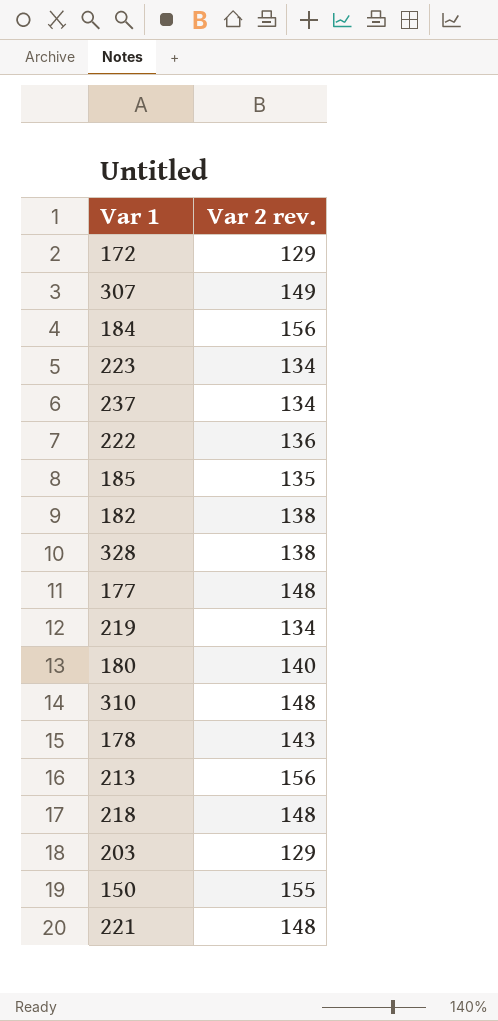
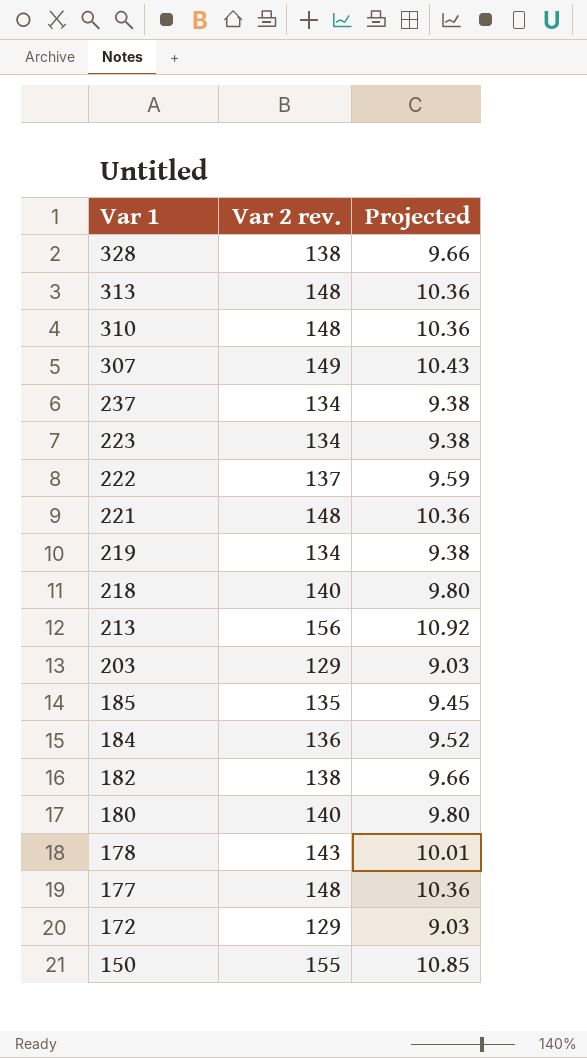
row order: none -> Var 1 descending
column Projected | formula: none -> [Var 2 rev.] * 0.07
row 313: none -> 148 | 10.36
222 | Var 2 rev.: 136 -> 137
218 | Var 2 rev.: 148 -> 140
184 | Var 2 rev.: 156 -> 136

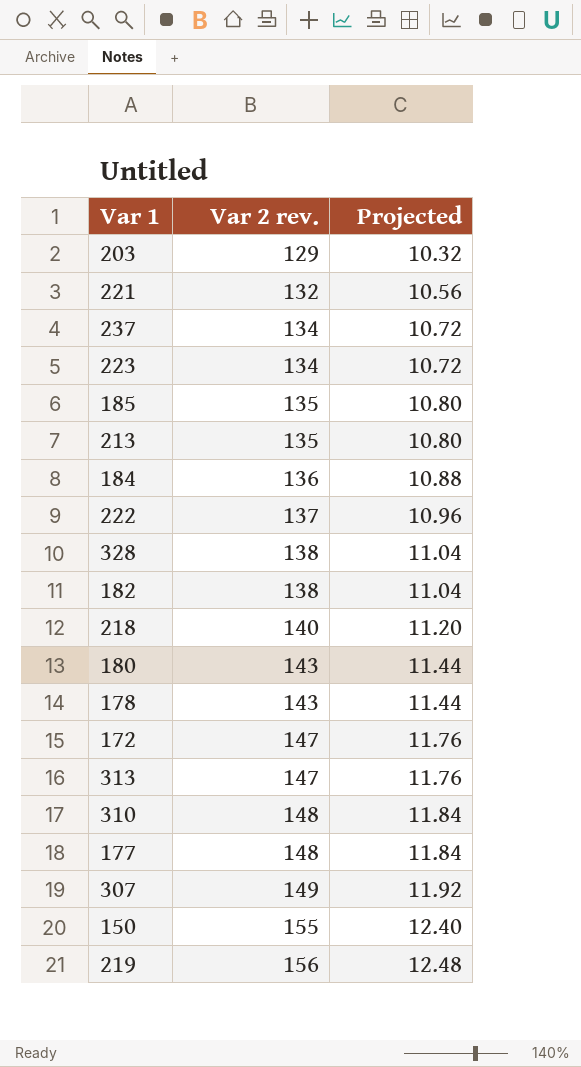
row order: Var 1 descending -> Var 2 rev. ascending
column Projected | formula: [Var 2 rev.] * 0.07 -> [Var 2 rev.] * 0.08
221 | Var 2 rev.: 148 -> 132
213 | Var 2 rev.: 156 -> 135
180 | Var 2 rev.: 140 -> 143
172 | Var 2 rev.: 129 -> 147
313 | Var 2 rev.: 148 -> 147
219 | Var 2 rev.: 134 -> 156

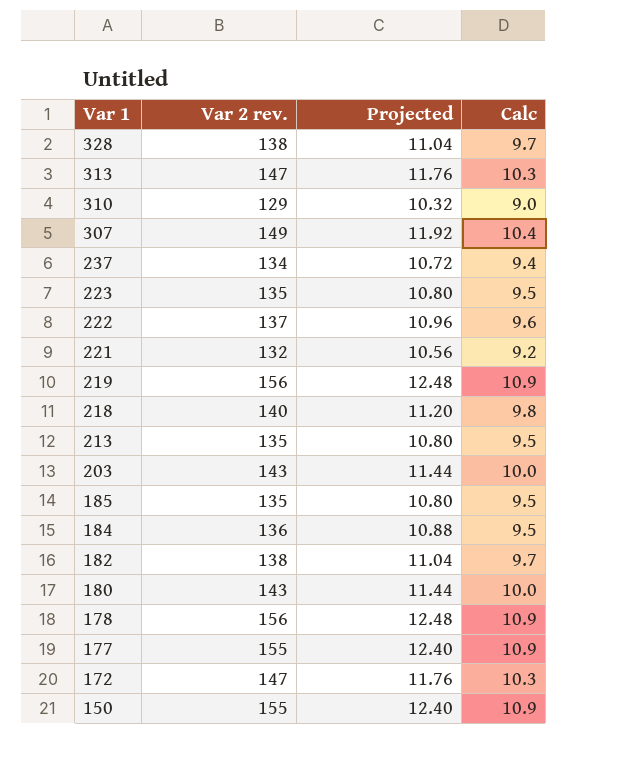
row order: Var 2 rev. ascending -> Var 1 descending
column Calc | formula: none -> [Var 2 rev.] * 0.07
310 | Var 2 rev.: 148 -> 129
310 | Projected: 11.84 -> 10.32
223 | Var 2 rev.: 134 -> 135
223 | Projected: 10.72 -> 10.80
203 | Var 2 rev.: 129 -> 143
203 | Projected: 10.32 -> 11.44
178 | Var 2 rev.: 143 -> 156
178 | Projected: 11.44 -> 12.48
177 | Var 2 rev.: 148 -> 155
177 | Projected: 11.84 -> 12.40

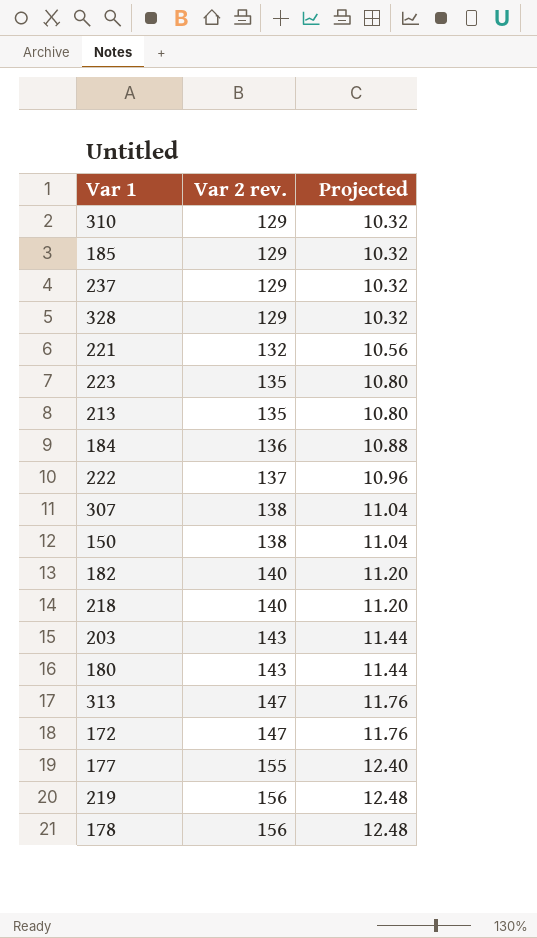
row order: Var 1 descending -> Var 2 rev. ascending
column Calc | formula: [Var 2 rev.] * 0.07 -> none
185 | Var 2 rev.: 135 -> 129
185 | Projected: 10.80 -> 10.32
237 | Var 2 rev.: 134 -> 129
237 | Projected: 10.72 -> 10.32
328 | Var 2 rev.: 138 -> 129
328 | Projected: 11.04 -> 10.32
307 | Var 2 rev.: 149 -> 138
307 | Projected: 11.92 -> 11.04
150 | Var 2 rev.: 155 -> 138
150 | Projected: 12.40 -> 11.04
182 | Var 2 rev.: 138 -> 140
182 | Projected: 11.04 -> 11.20

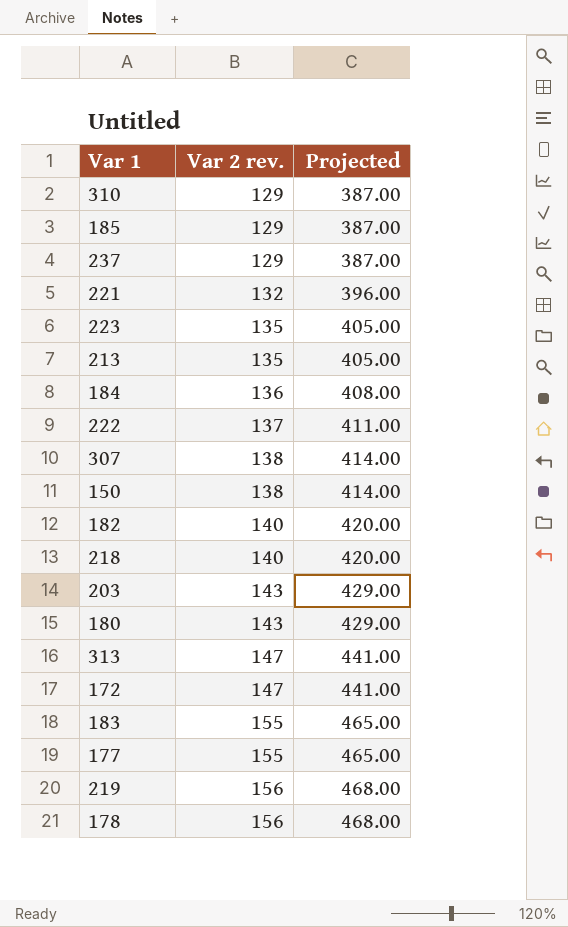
column Projected | formula: [Var 2 rev.] * 0.08 -> [Var 2 rev.] * 3
row 328: 129 | 10.32 -> none
row 183: none -> 155 | 465.00

